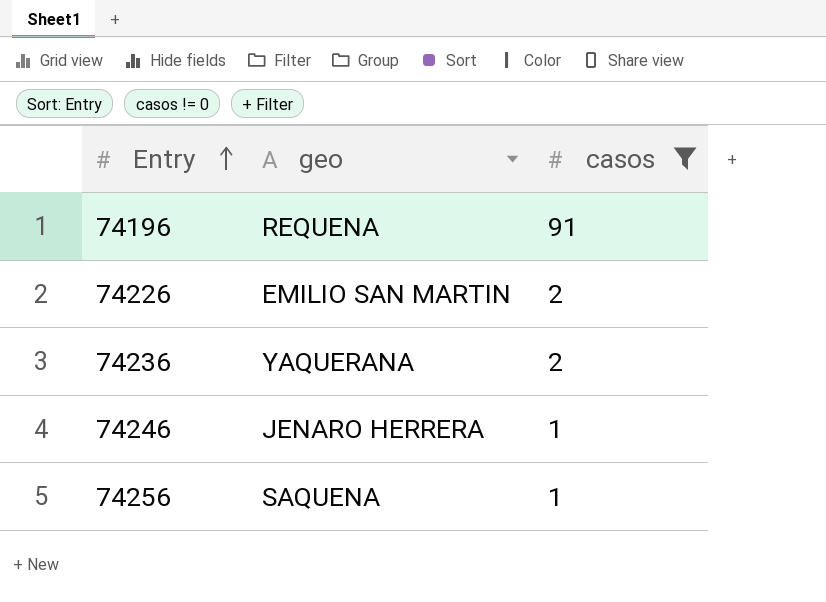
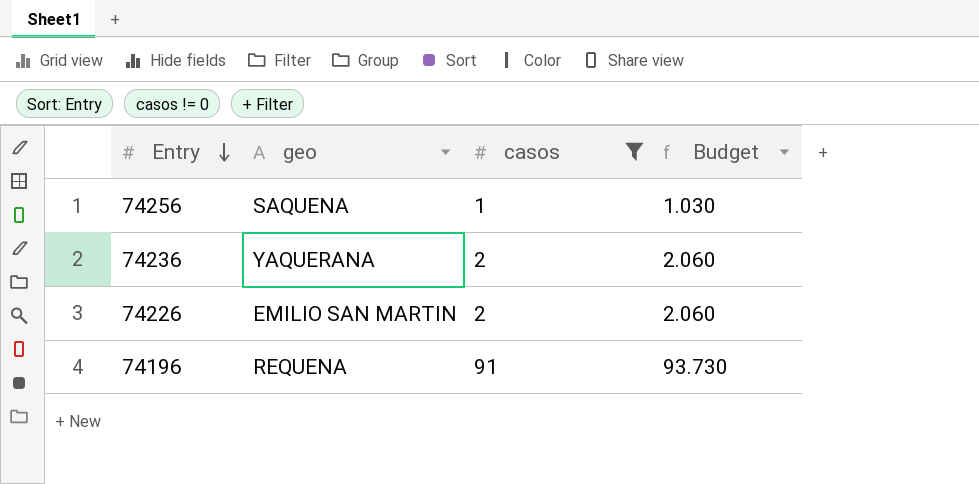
row order: Entry ascending -> Entry descending
column Budget | formula: none -> [casos] * 1.03
row 74246: JENARO HERRERA | 1 -> none

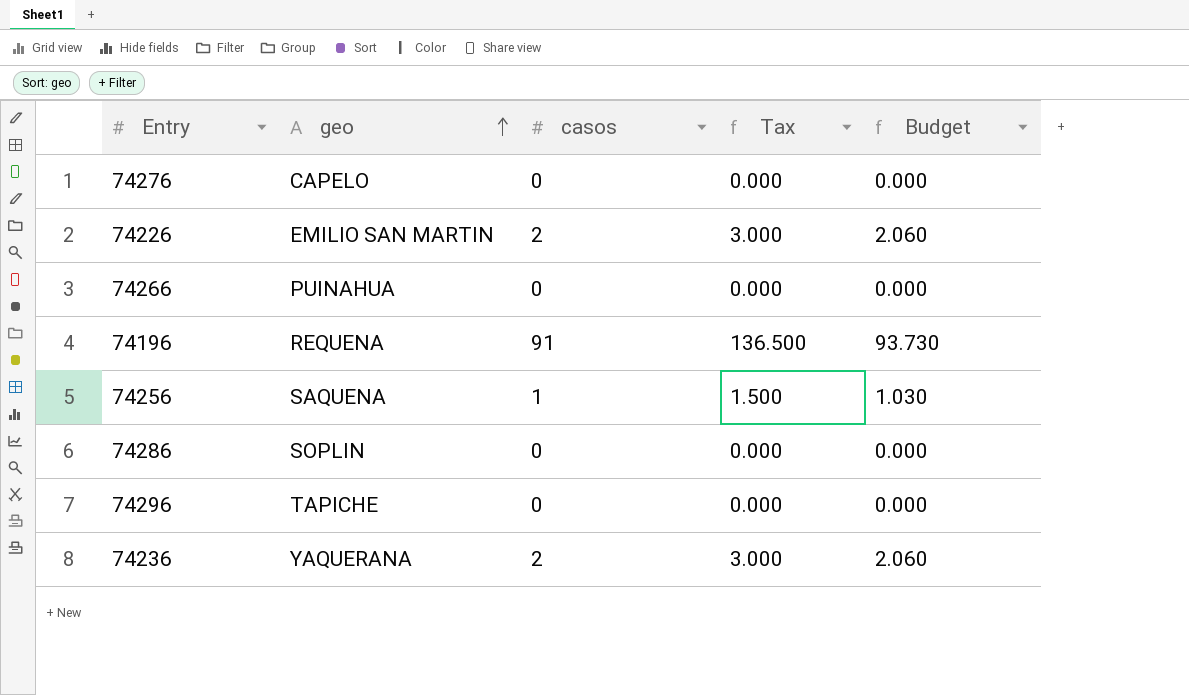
filter: casos != 0 -> none
row order: Entry descending -> geo ascending
column Tax | formula: none -> [casos] * 1.5

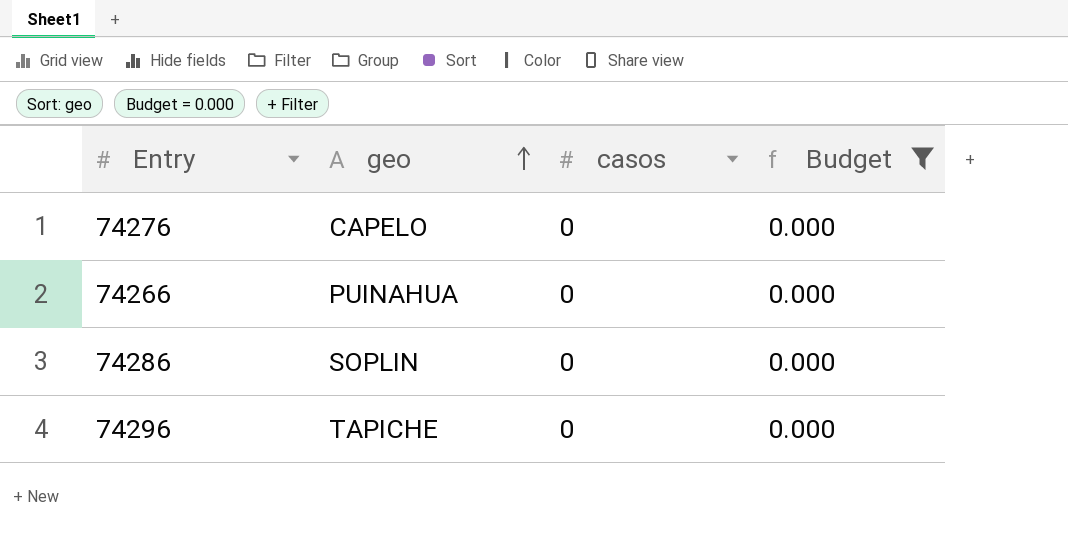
filter: none -> Budget = 0.000
column Tax | formula: [casos] * 1.5 -> none

